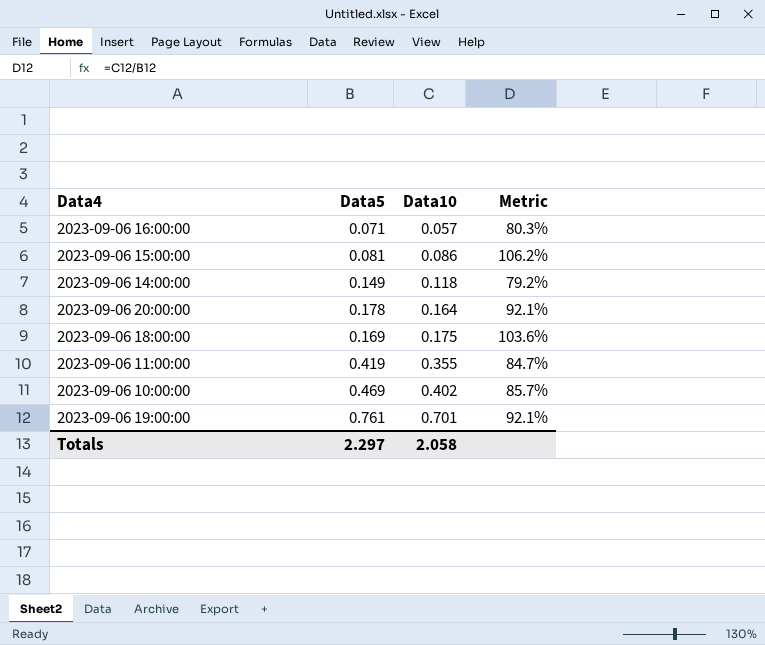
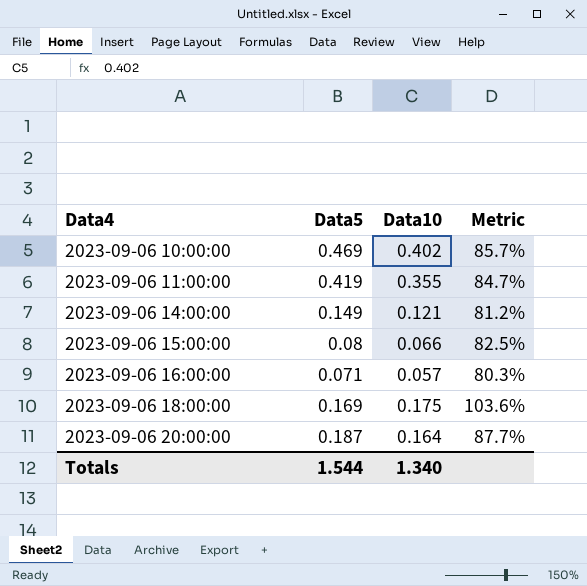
row order: Data10 ascending -> Data4 ascending
row 2023-09-06 19:00:00: 0.761 | 0.701 | 92.1% -> none
2023-09-06 14:00:00 | Data10: 0.118 -> 0.121
2023-09-06 14:00:00 | Metric: 79.2% -> 81.2%
2023-09-06 15:00:00 | Data5: 0.081 -> 0.08
2023-09-06 15:00:00 | Data10: 0.086 -> 0.066
2023-09-06 15:00:00 | Metric: 106.2% -> 82.5%
2023-09-06 20:00:00 | Data5: 0.178 -> 0.187
2023-09-06 20:00:00 | Metric: 92.1% -> 87.7%
Totals | Data5: 2.297 -> 1.544
Totals | Data10: 2.058 -> 1.340

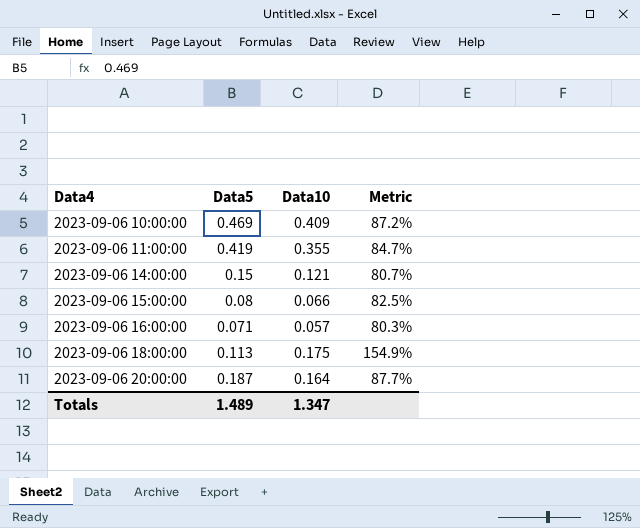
2023-09-06 10:00:00 | Data10: 0.402 -> 0.409
2023-09-06 10:00:00 | Metric: 85.7% -> 87.2%
2023-09-06 14:00:00 | Data5: 0.149 -> 0.15
2023-09-06 14:00:00 | Metric: 81.2% -> 80.7%
2023-09-06 18:00:00 | Data5: 0.169 -> 0.113
2023-09-06 18:00:00 | Metric: 103.6% -> 154.9%
Totals | Data5: 1.544 -> 1.489
Totals | Data10: 1.340 -> 1.347

